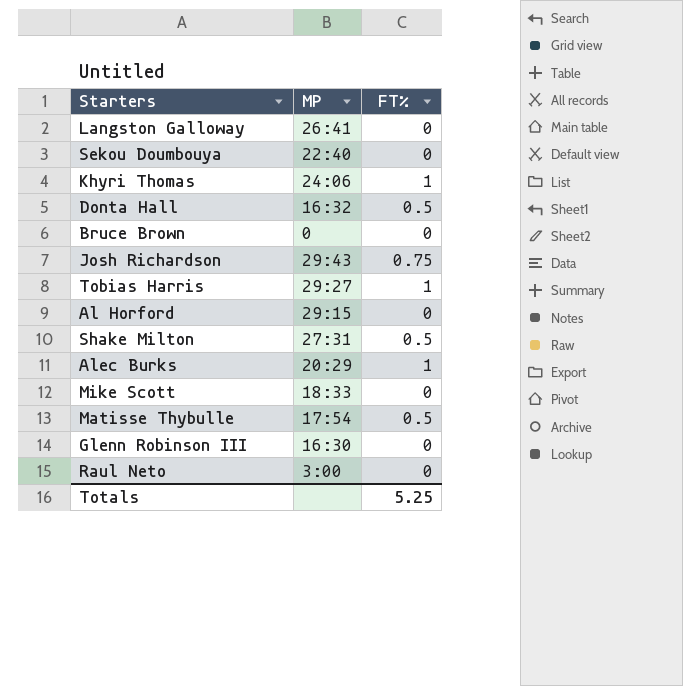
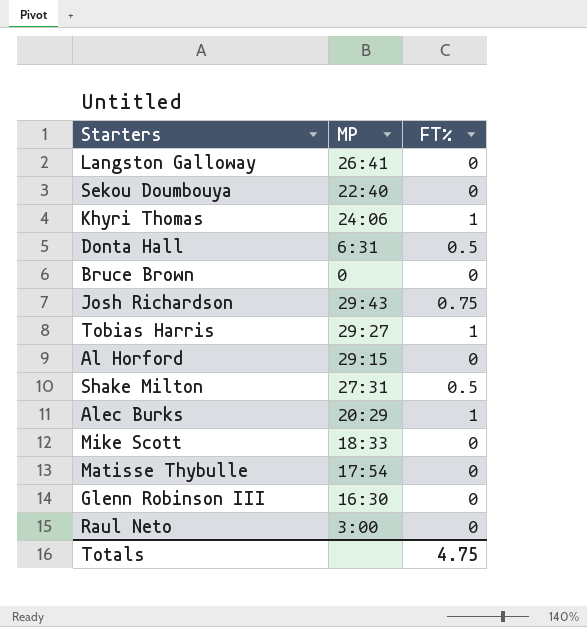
Donta Hall | MP: 16:32 -> 6:31
Matisse Thybulle | FT%: 0.5 -> 0
Totals | FT%: 5.25 -> 4.75

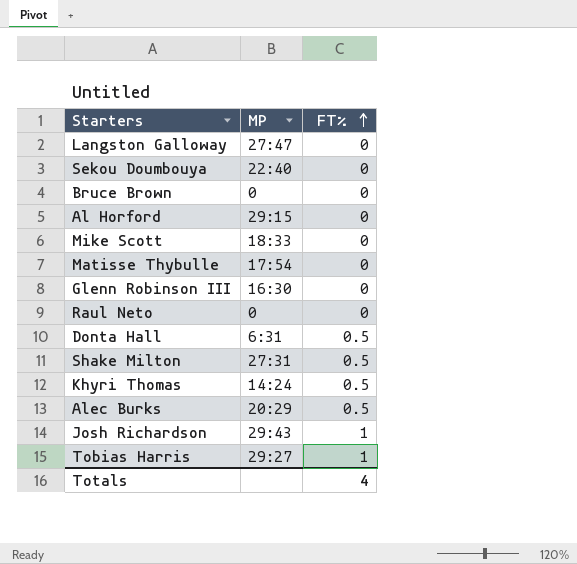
row order: none -> FT% ascending
Langston Galloway | MP: 26:41 -> 27:47
Raul Neto | MP: 3:00 -> 0
Khyri Thomas | MP: 24:06 -> 14:24
Khyri Thomas | FT%: 1 -> 0.5
Alec Burks | FT%: 1 -> 0.5
Josh Richardson | FT%: 0.75 -> 1
Totals | FT%: 4.75 -> 4

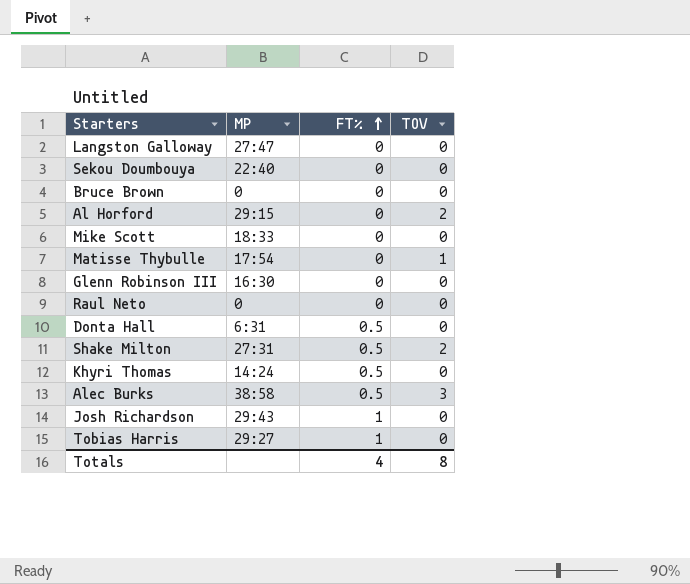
column TOV | position: none -> 4
Alec Burks | MP: 20:29 -> 38:58

